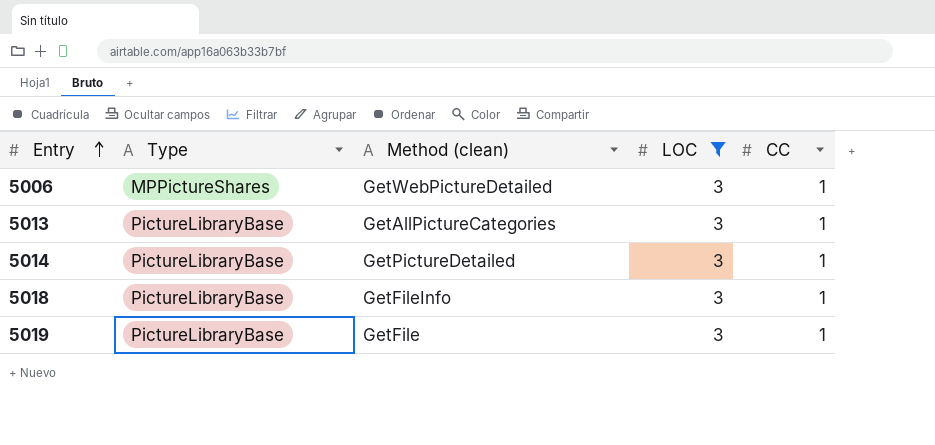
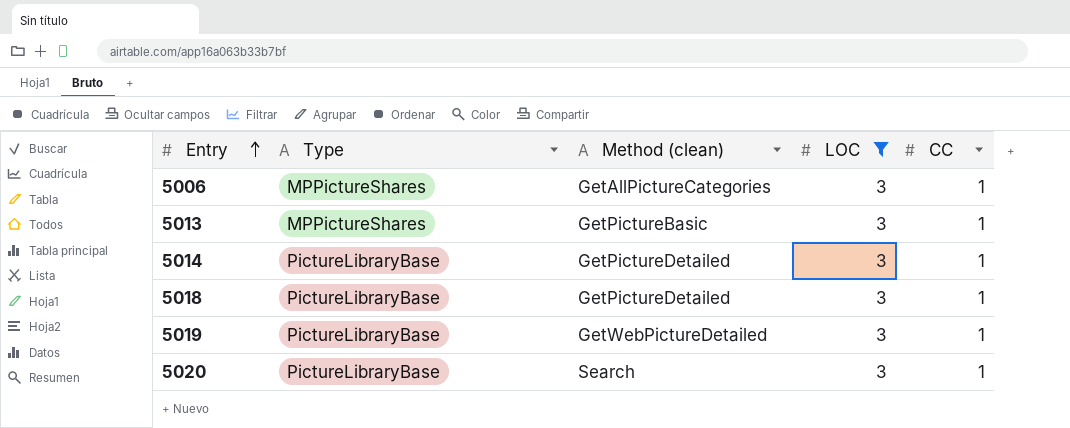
5006 | Method (clean): GetWebPictureDetailed -> GetAllPictureCategories
5013 | Type: PictureLibraryBase -> MPPictureShares
5013 | Method (clean): GetAllPictureCategories -> GetPictureBasic
5018 | Method (clean): GetFileInfo -> GetPictureDetailed
5019 | Method (clean): GetFile -> GetWebPictureDetailed
row 5020: none -> PictureLibraryBase | Search | 3 | 1

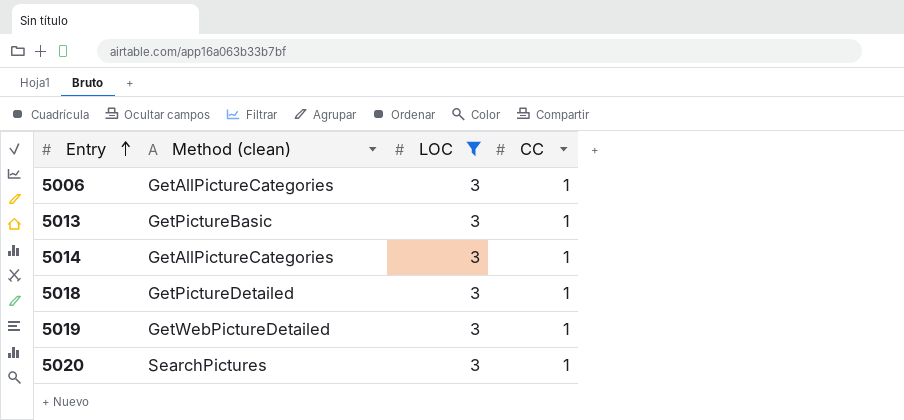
column Type | position: 2 -> none
5014 | Method (clean): GetPictureDetailed -> GetAllPictureCategories
5020 | Method (clean): Search -> SearchPictures

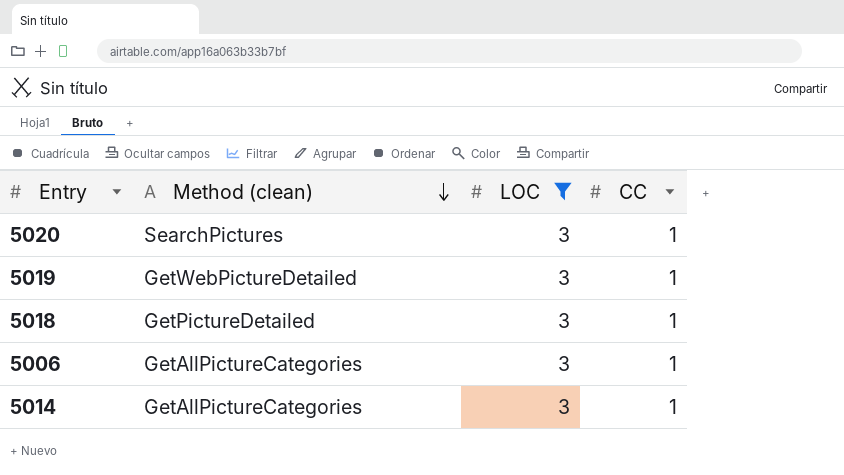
row order: Entry ascending -> Method (clean) descending
row 5013: GetPictureBasic | 3 | 1 -> none

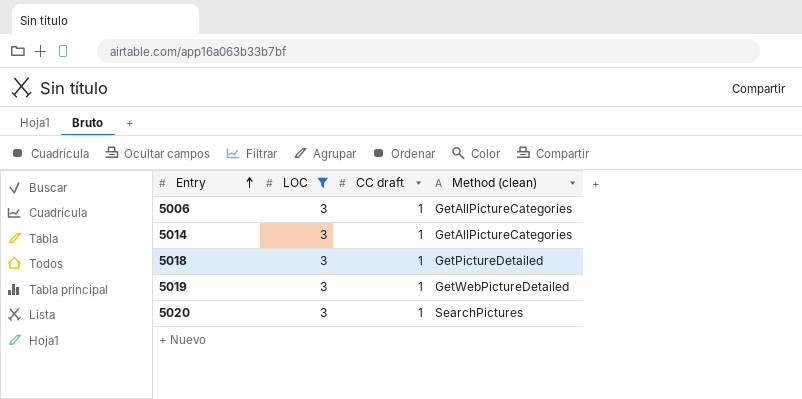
row order: Method (clean) descending -> Entry ascending
column name: CC -> CC draft
column Method (clean) | position: 2 -> 4

